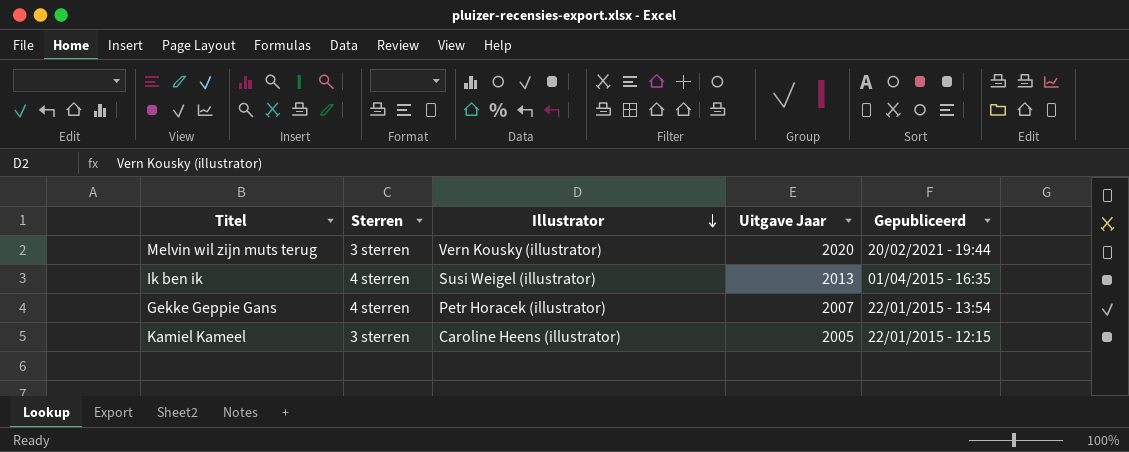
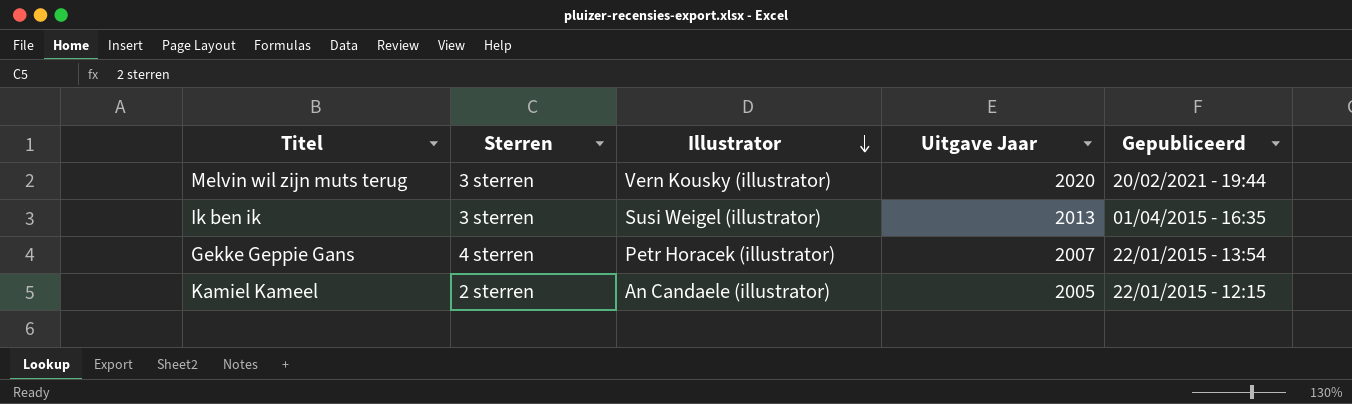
Ik ben ik | Sterren: 4 sterren -> 3 sterren
Kamiel Kameel | Sterren: 3 sterren -> 2 sterren
Kamiel Kameel | Illustrator: Caroline Heens (illustrator) -> An Candaele (illustrator)

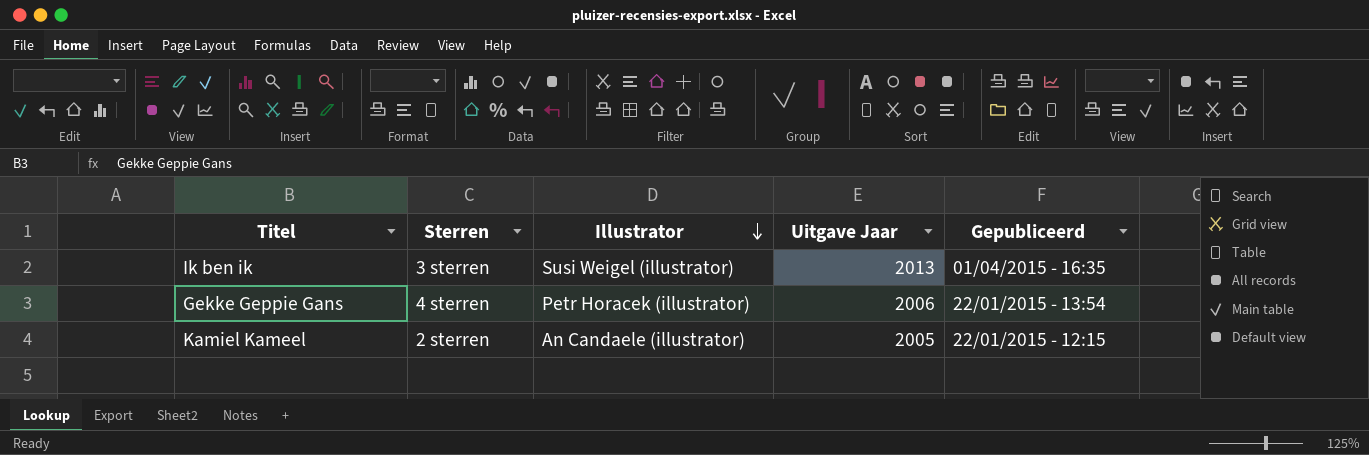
row Melvin wil zijn muts terug: 3 sterren | Vern Kousky (illustrator) | 2020 | 20/02/2021 - 19:44 -> none
Gekke Geppie Gans | Uitgave Jaar: 2007 -> 2006

